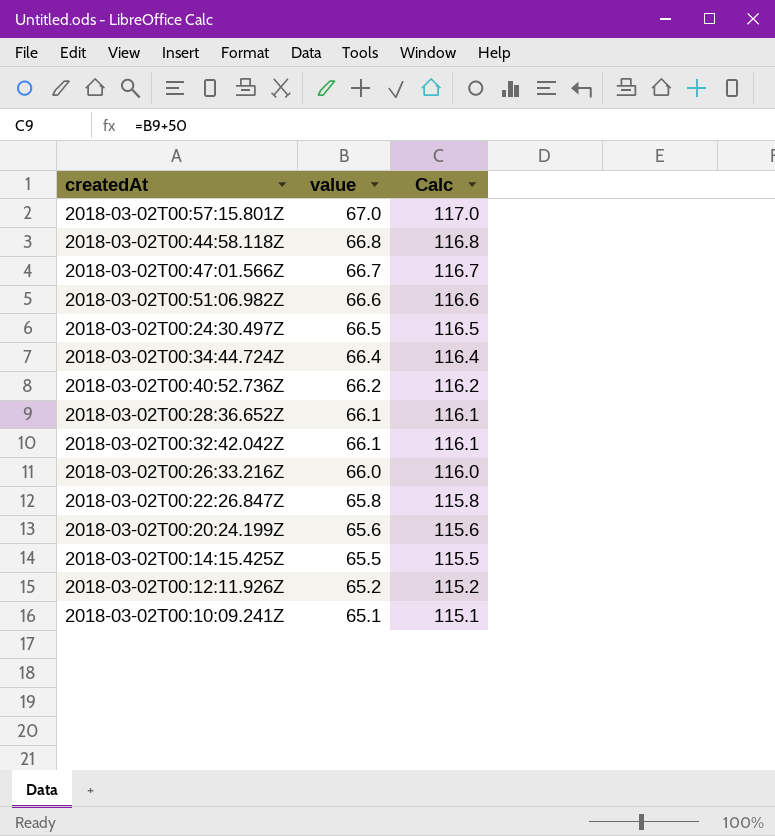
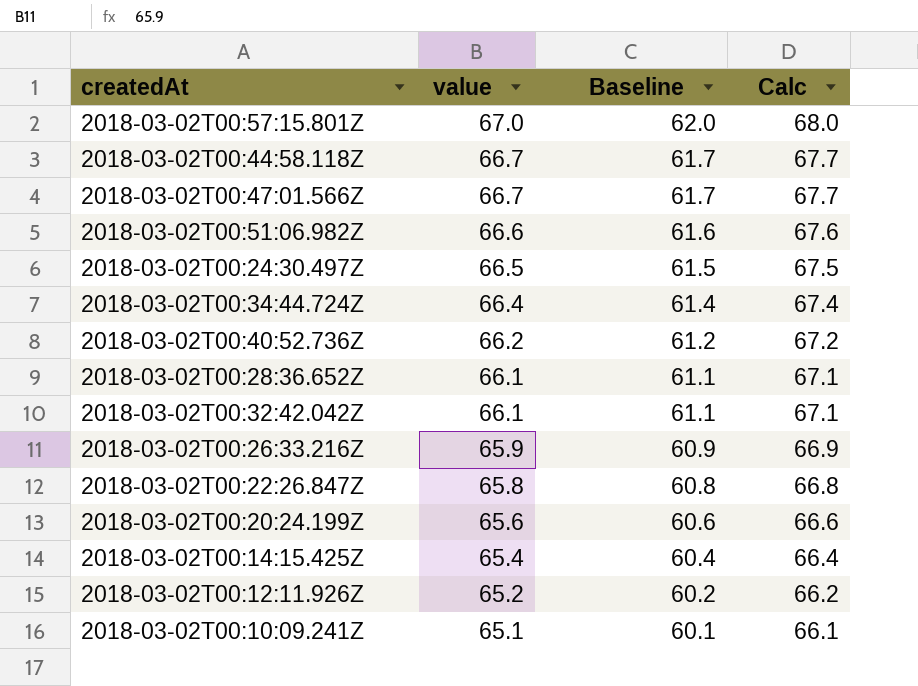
column Baseline | formula: none -> [value] - 5
column Calc | formula: [value] + 50 -> [value] + 1
2018-03-02T00:44:58.118Z | value: 66.8 -> 66.7
2018-03-02T00:26:33.216Z | value: 66.0 -> 65.9
2018-03-02T00:14:15.425Z | value: 65.5 -> 65.4

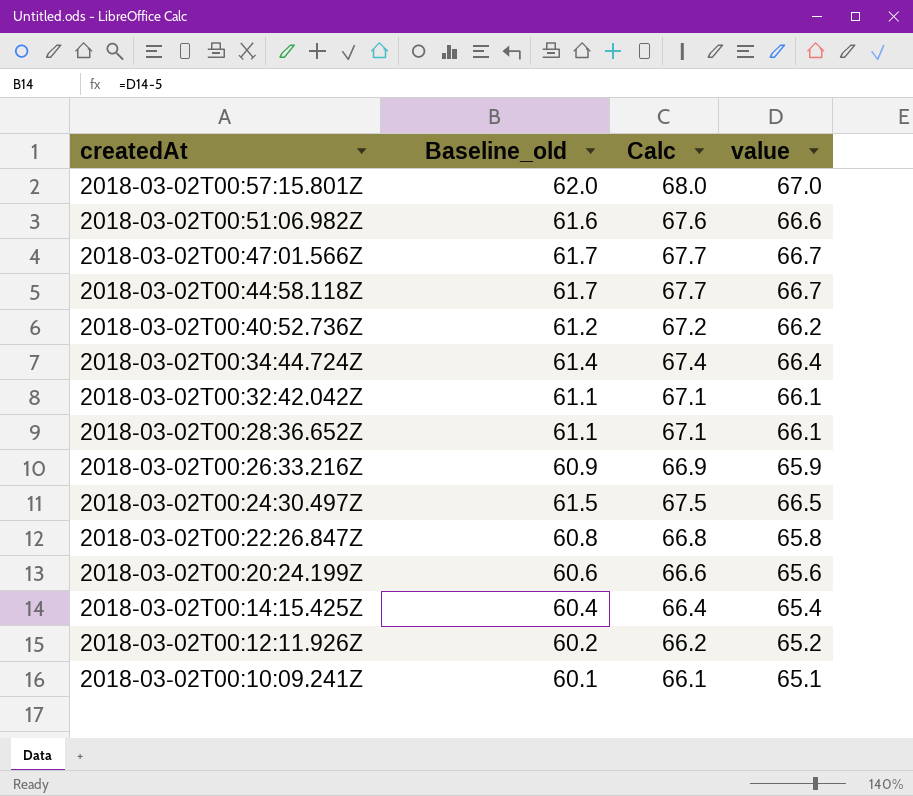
row order: value descending -> createdAt descending
column name: Baseline -> Baseline_old
column value | position: 2 -> 4

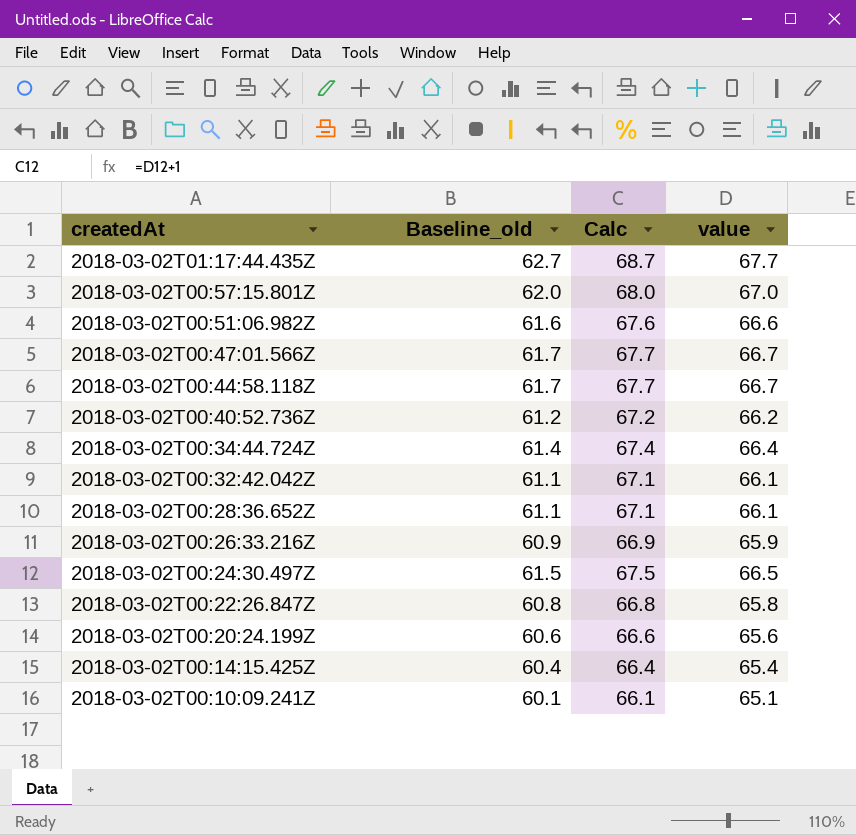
row 2018-03-02T00:12:11.926Z: 60.2 | 66.2 | 65.2 -> none
row 2018-03-02T01:17:44.435Z: none -> 62.7 | 68.7 | 67.7

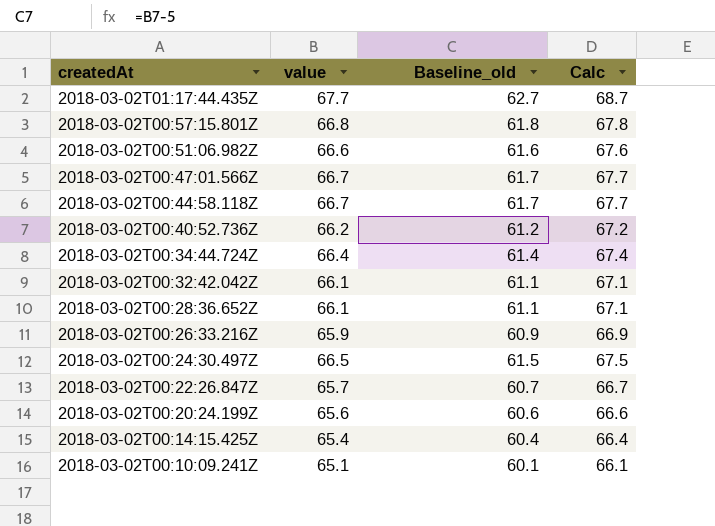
column value | position: 4 -> 2
2018-03-02T00:57:15.801Z | value: 67.0 -> 66.8
2018-03-02T00:57:15.801Z | Baseline_old: 62.0 -> 61.8
2018-03-02T00:57:15.801Z | Calc: 68.0 -> 67.8
2018-03-02T00:22:26.847Z | value: 65.8 -> 65.7
2018-03-02T00:22:26.847Z | Baseline_old: 60.8 -> 60.7
2018-03-02T00:22:26.847Z | Calc: 66.8 -> 66.7

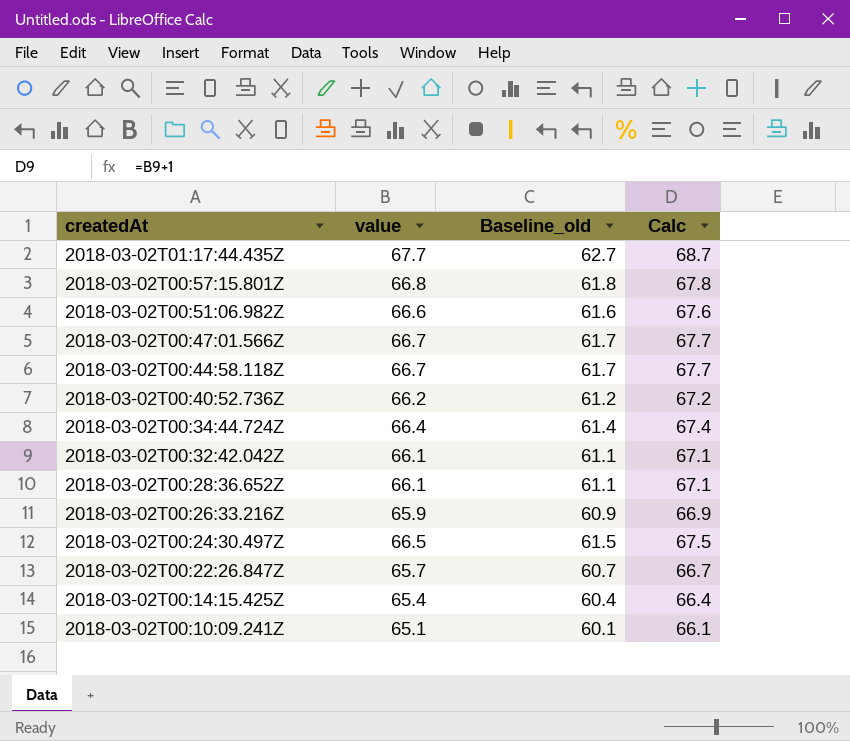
row 2018-03-02T00:20:24.199Z: 65.6 | 60.6 | 66.6 -> none

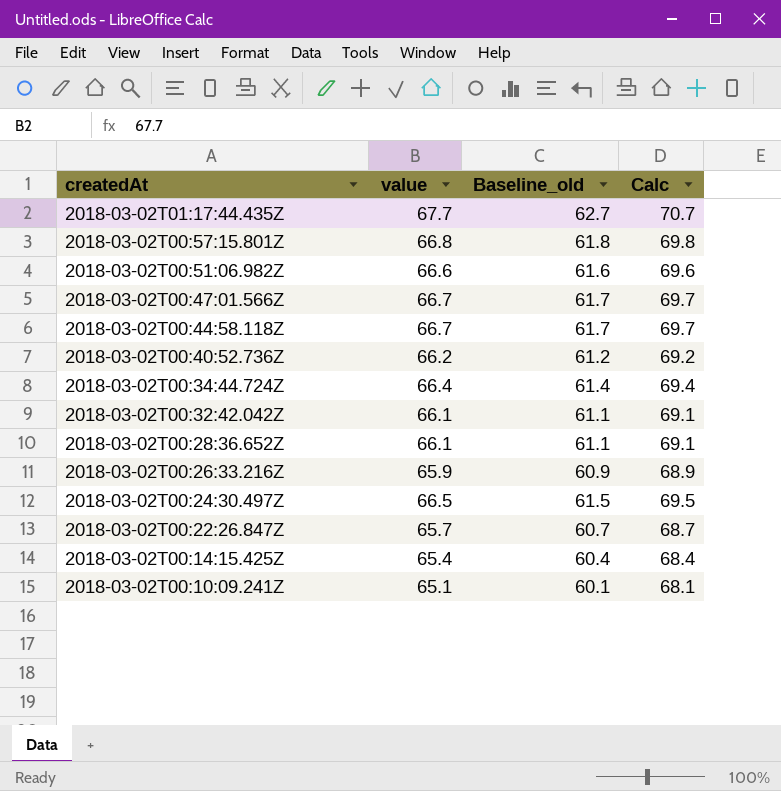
column Calc | formula: [value] + 1 -> [value] + 3

